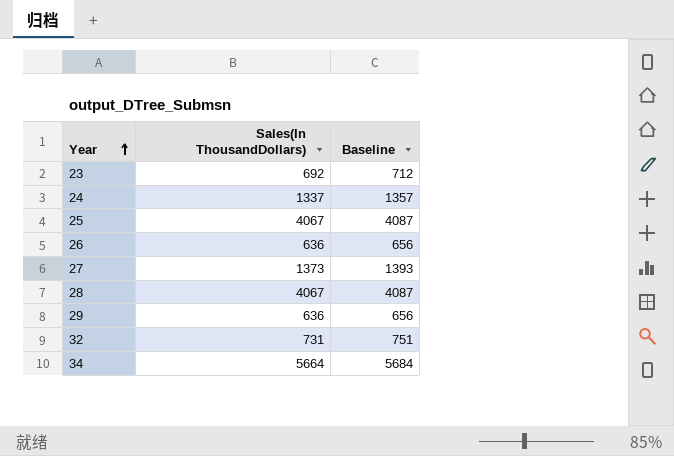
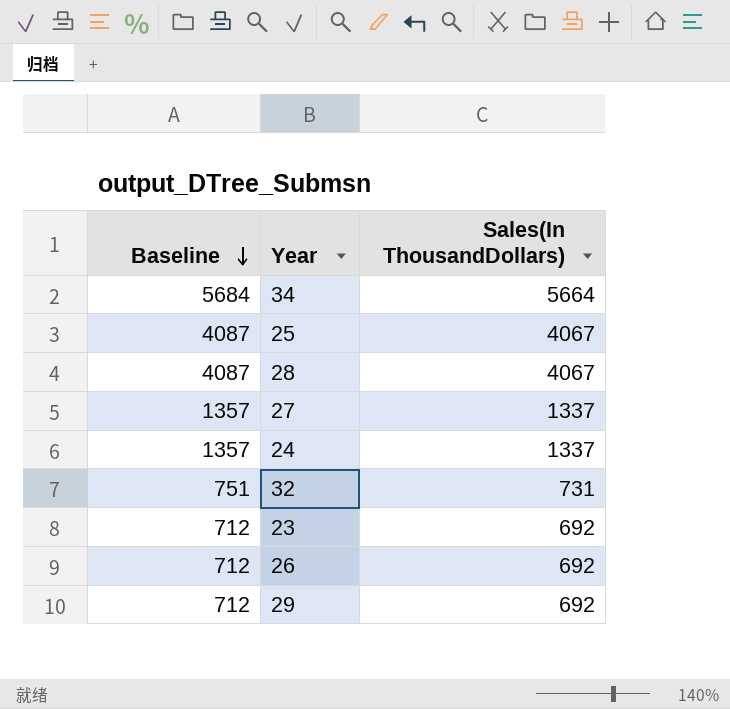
row order: Year ascending -> Baseline descending
column Baseline | position: 3 -> 1
27 | Baseline: 1393 -> 1357
27 | Sales(In ThousandDollars): 1373 -> 1337
26 | Baseline: 656 -> 712
26 | Sales(In ThousandDollars): 636 -> 692
29 | Baseline: 656 -> 712
29 | Sales(In ThousandDollars): 636 -> 692

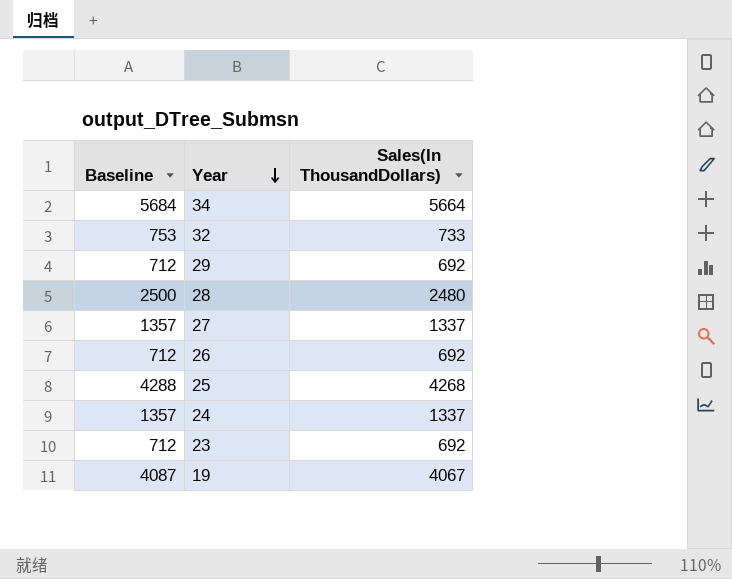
row order: Baseline descending -> Year descending
32 | Baseline: 751 -> 753
32 | Sales(In ThousandDollars): 731 -> 733
28 | Baseline: 4087 -> 2500
28 | Sales(In ThousandDollars): 4067 -> 2480
25 | Baseline: 4087 -> 4288
25 | Sales(In ThousandDollars): 4067 -> 4268
row 19: none -> 4087 | 4067

